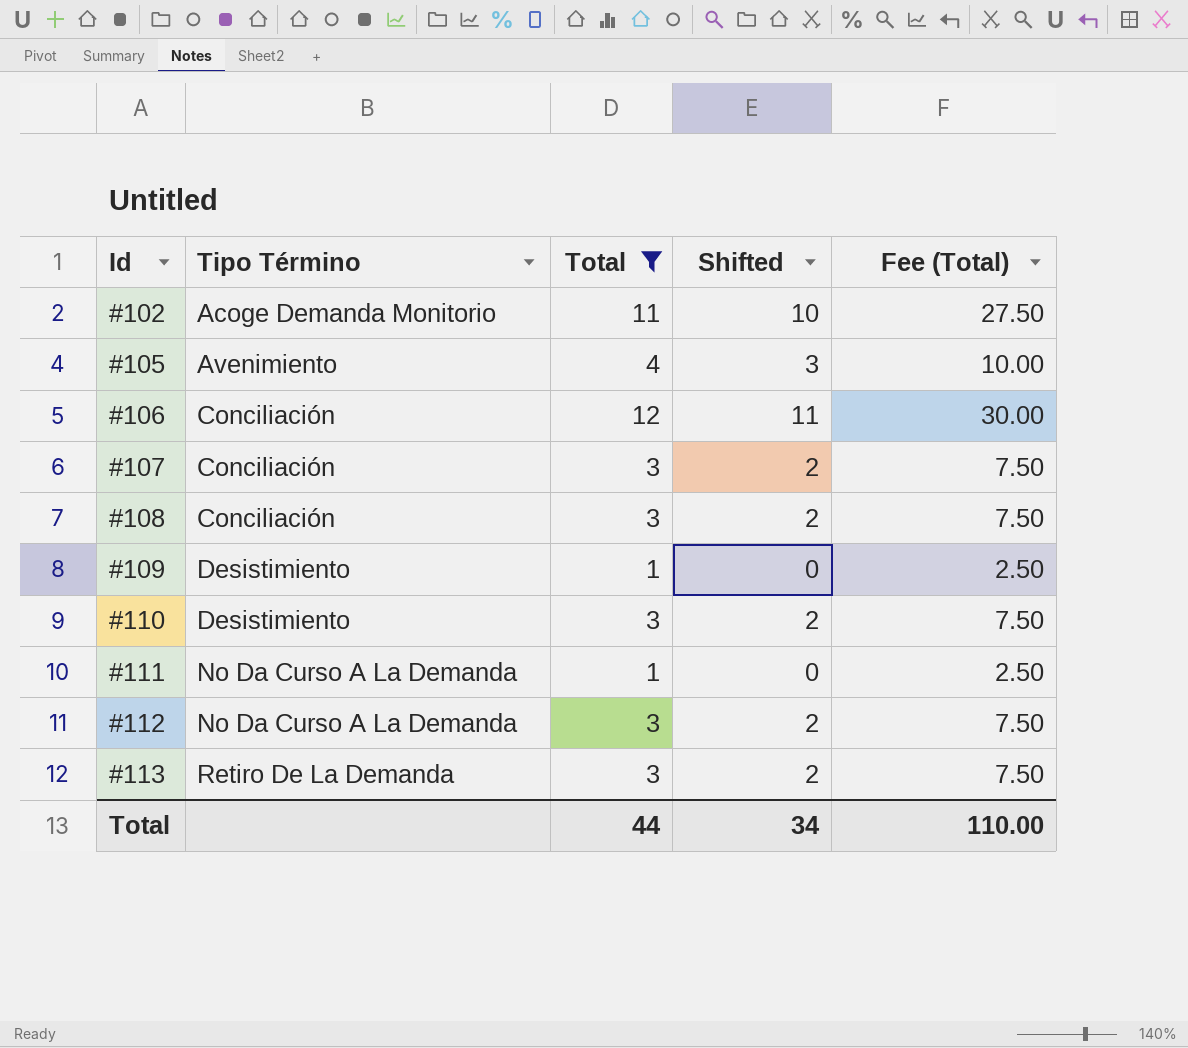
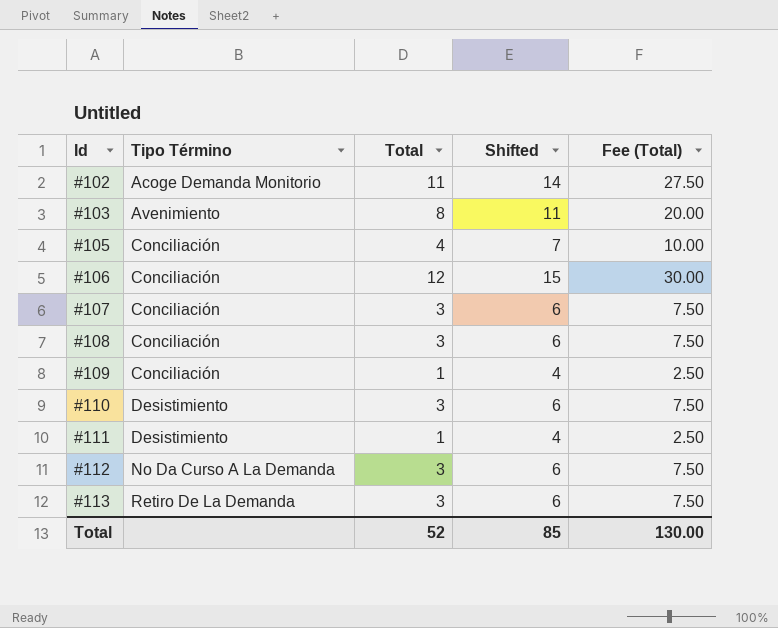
filter: Total != 8 -> none
column Shifted | formula: [Total] - 1 -> [Total] + 3
#105 | Tipo Término: Avenimiento -> Conciliación
#109 | Tipo Término: Desistimiento -> Conciliación
#111 | Tipo Término: No Da Curso A La Demanda -> Desistimiento
Total | Total: 44 -> 52
Total | Shifted: 34 -> 85
Total | Fee (Total): 110.00 -> 130.00

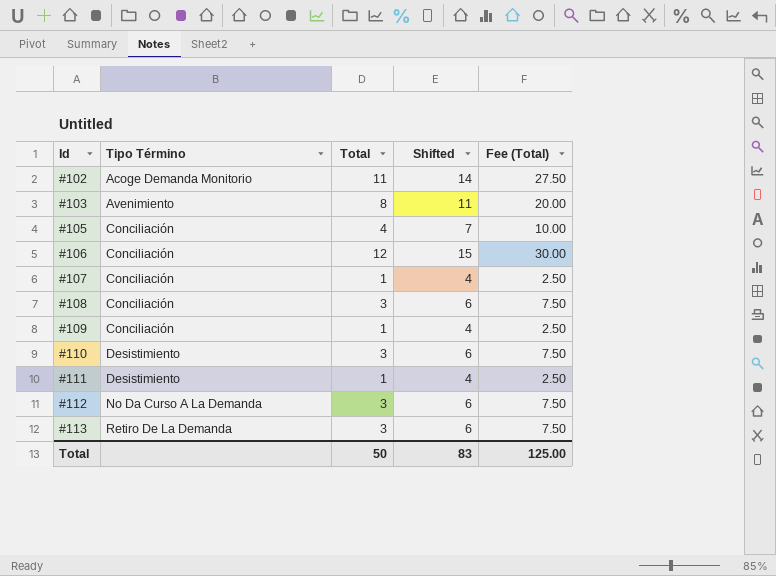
#107 | Total: 3 -> 1
#107 | Shifted: 6 -> 4
#107 | Fee (Total): 7.50 -> 2.50
Total | Total: 52 -> 50
Total | Shifted: 85 -> 83
Total | Fee (Total): 130.00 -> 125.00

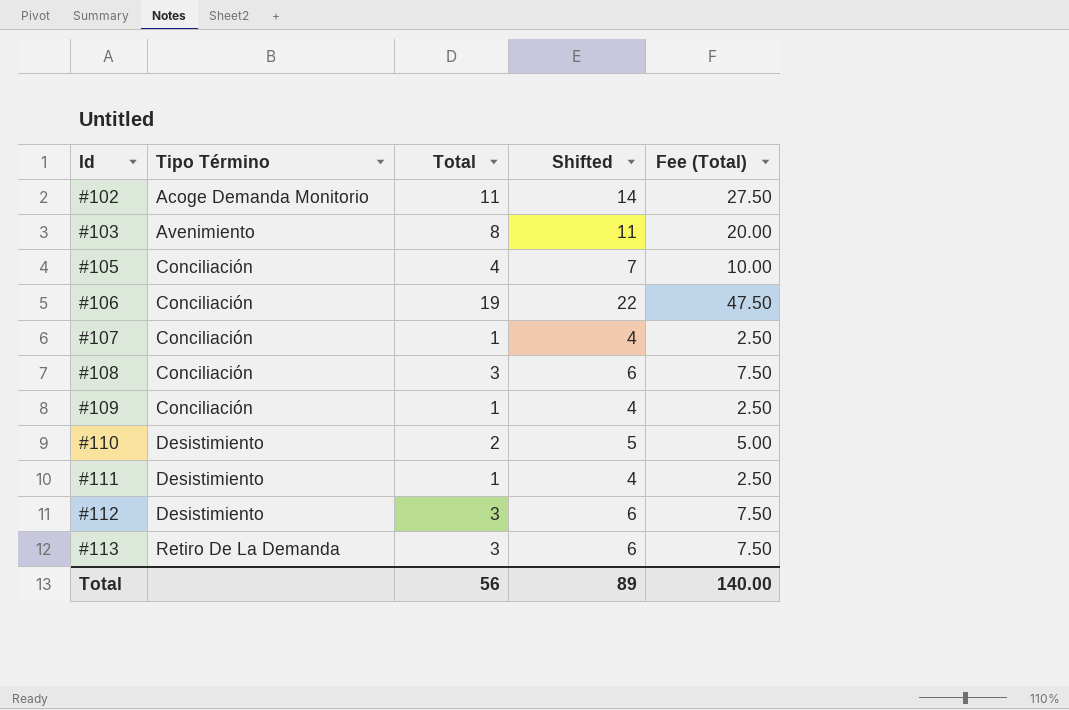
#106 | Total: 12 -> 19
#106 | Shifted: 15 -> 22
#106 | Fee (Total): 30.00 -> 47.50
#110 | Total: 3 -> 2
#110 | Shifted: 6 -> 5
#110 | Fee (Total): 7.50 -> 5.00
#112 | Tipo Término: No Da Curso A La Demanda -> Desistimiento
Total | Total: 50 -> 56
Total | Shifted: 83 -> 89
Total | Fee (Total): 125.00 -> 140.00

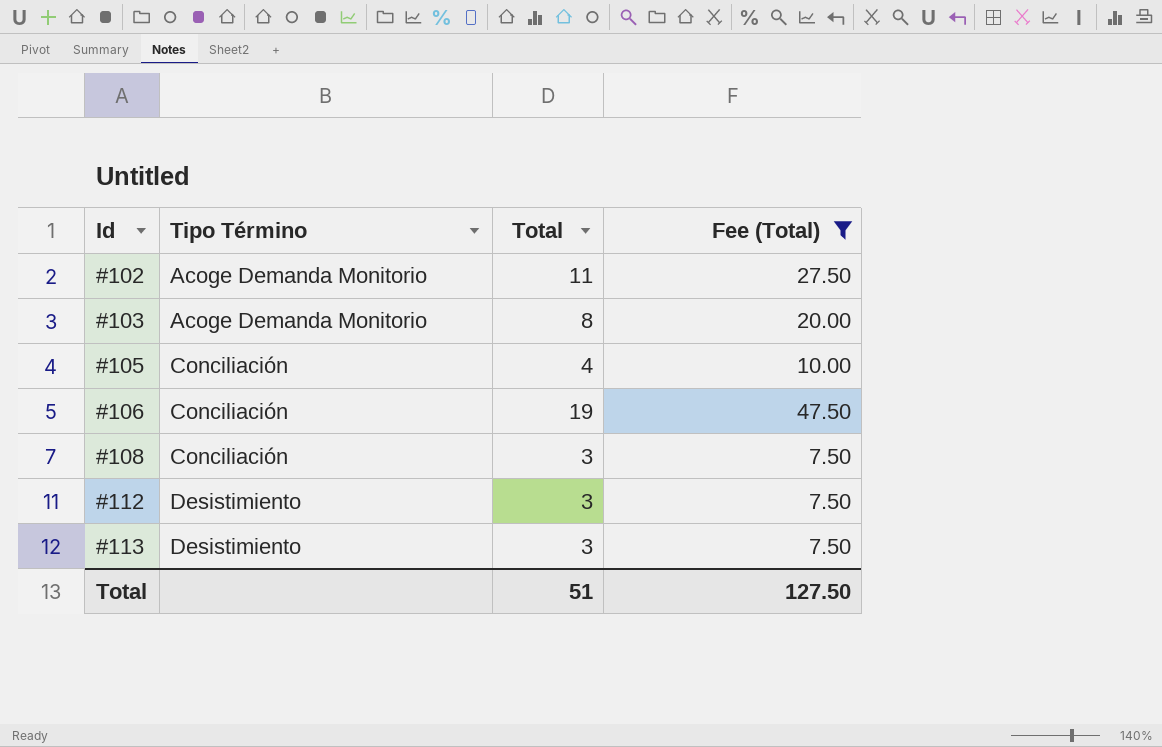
filter: none -> Fee (Total) >= 7.50
column Shifted | formula: [Total] + 3 -> none
#103 | Tipo Término: Avenimiento -> Acoge Demanda Monitorio
#113 | Tipo Término: Retiro De La Demanda -> Desistimiento
Total | Total: 56 -> 51
Total | Fee (Total): 140.00 -> 127.50

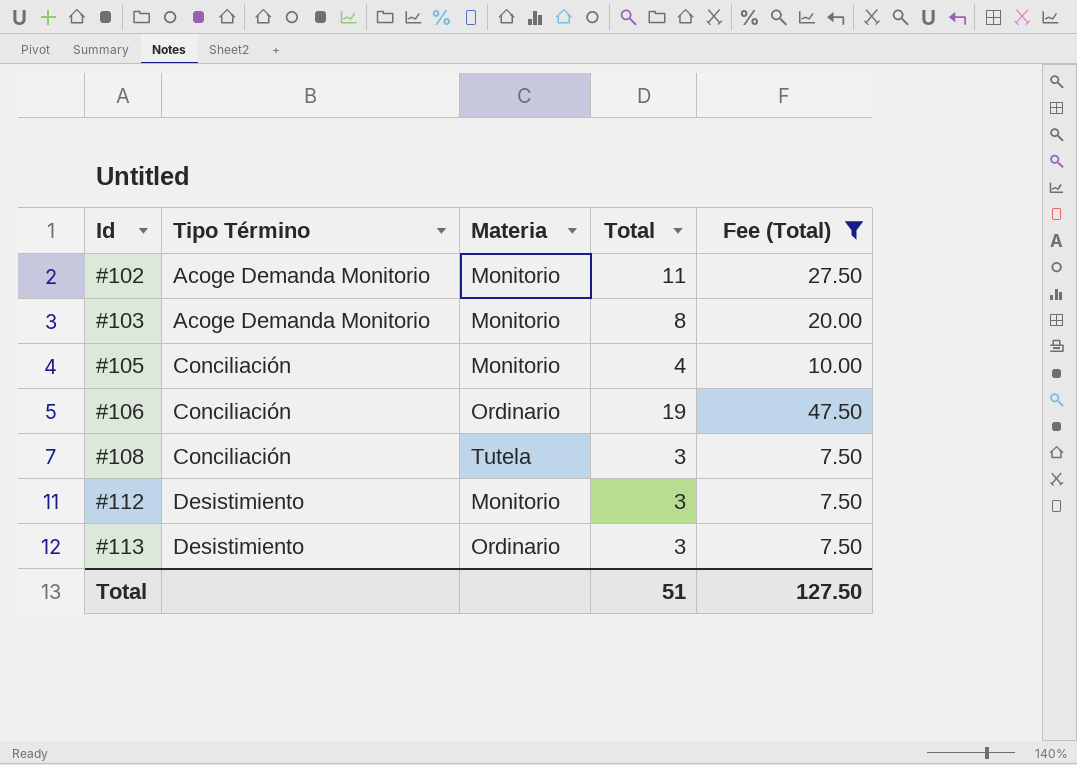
column Materia | position: none -> 3

